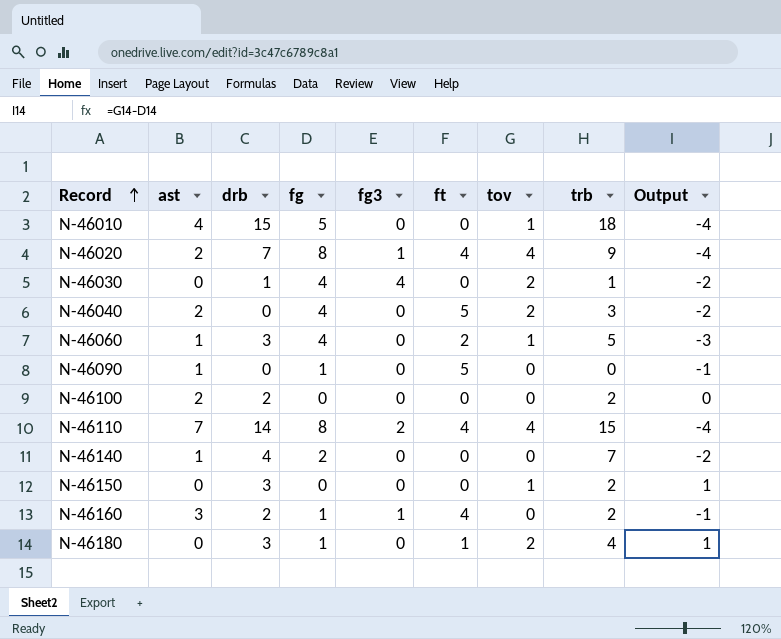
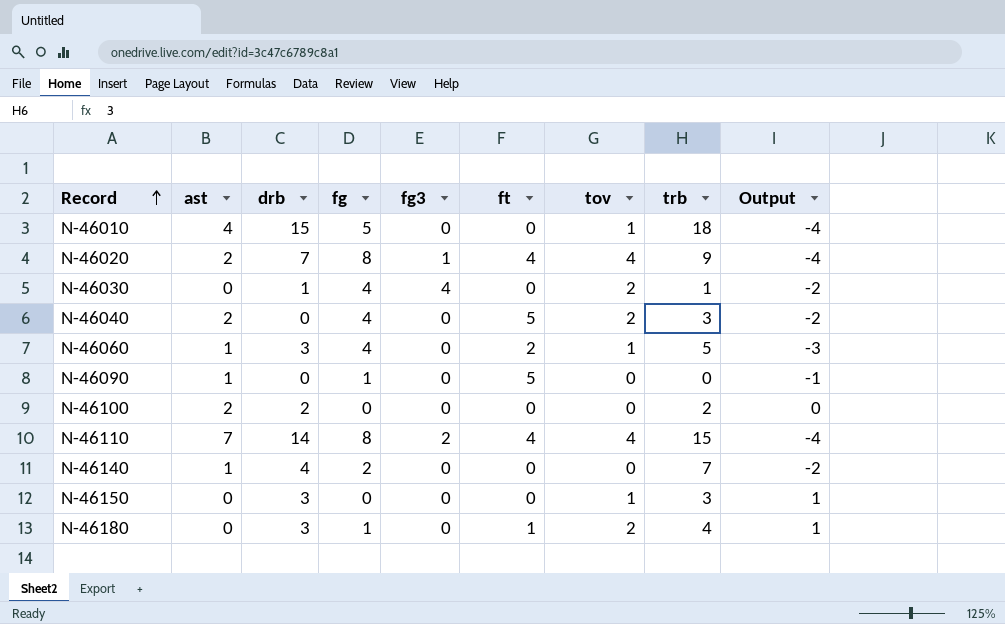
row N-46160: 3 | 2 | 1 | 1 | 4 | 0 | 2 | -1 -> none
N-46150 | trb: 2 -> 3

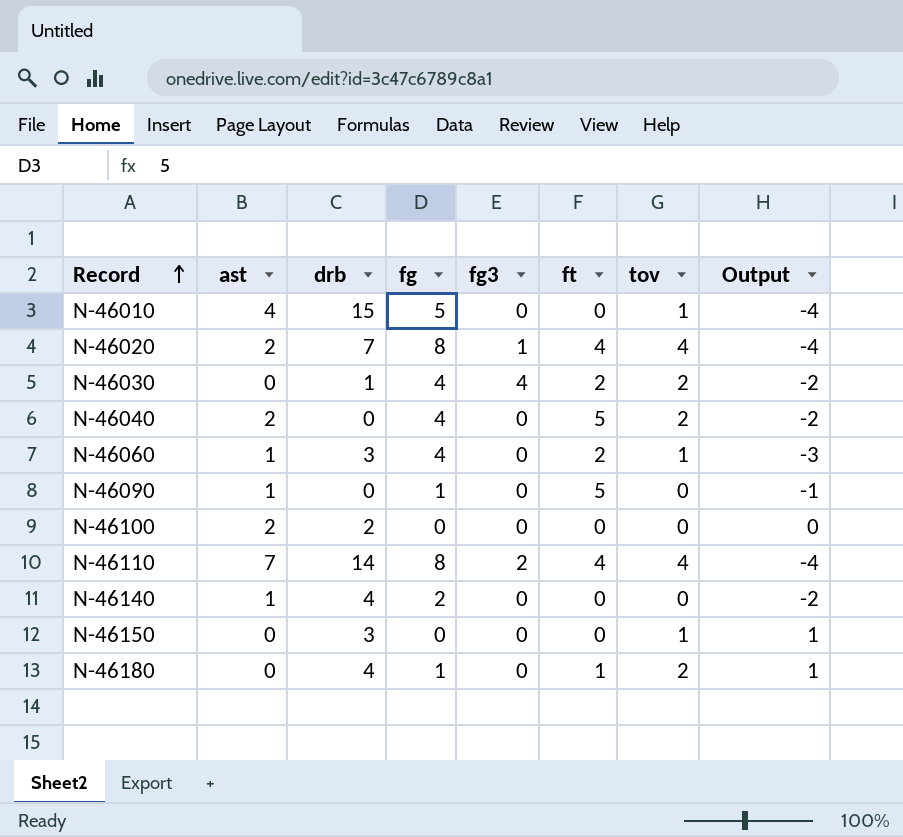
column trb | position: 8 -> none
N-46030 | ft: 0 -> 2
N-46180 | drb: 3 -> 4

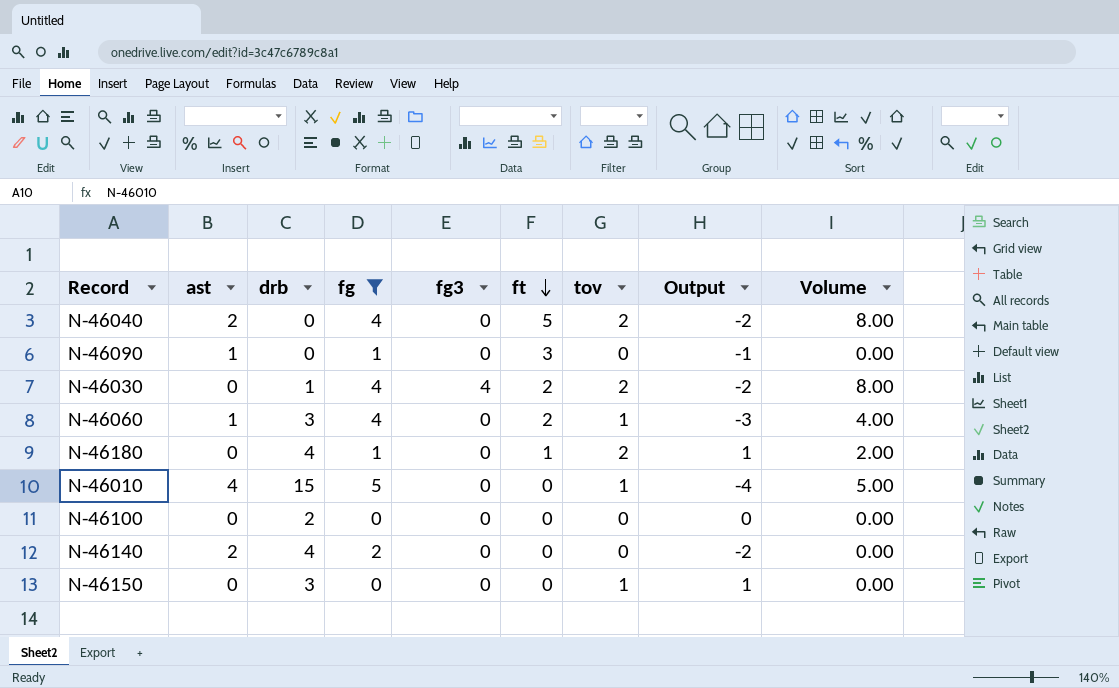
filter: none -> fg != 8
row order: Record ascending -> ft descending
column Volume | formula: none -> [fg] * [tov]
N-46090 | ft: 5 -> 3
N-46100 | ast: 2 -> 0
N-46140 | ast: 1 -> 2

